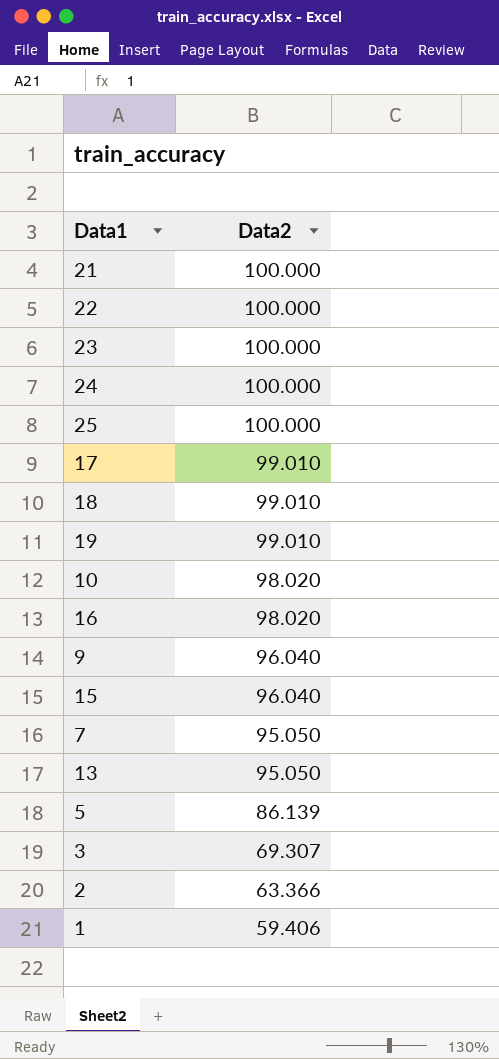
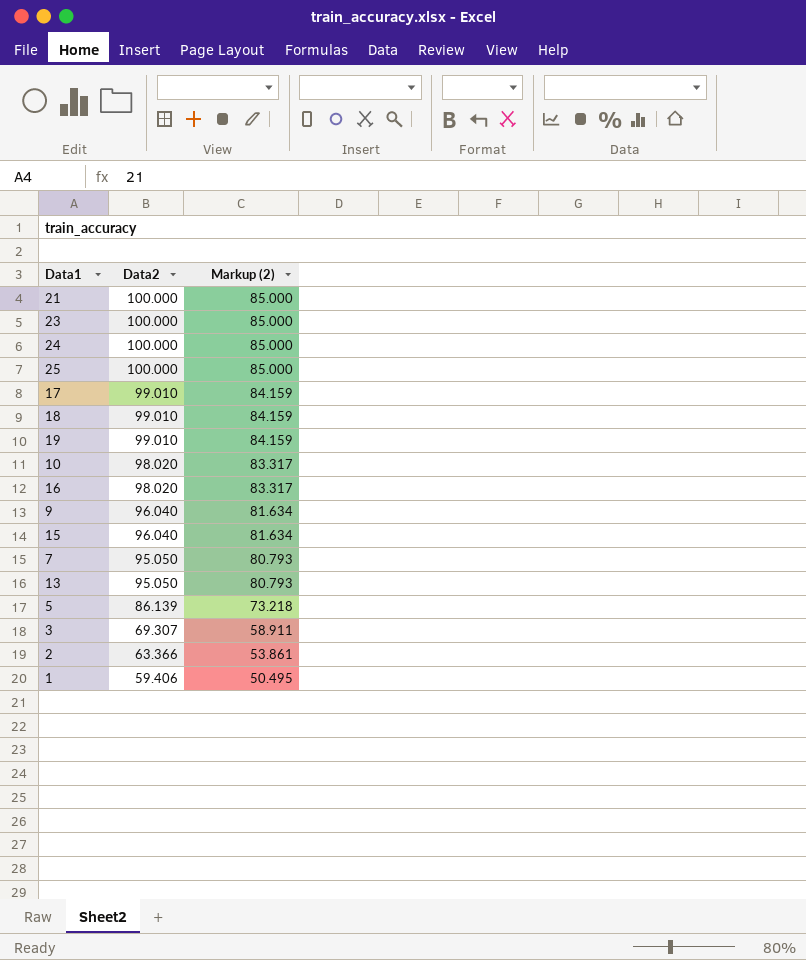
column Markup (2) | formula: none -> [Data2] * 0.85
row 22: 100.000 -> none

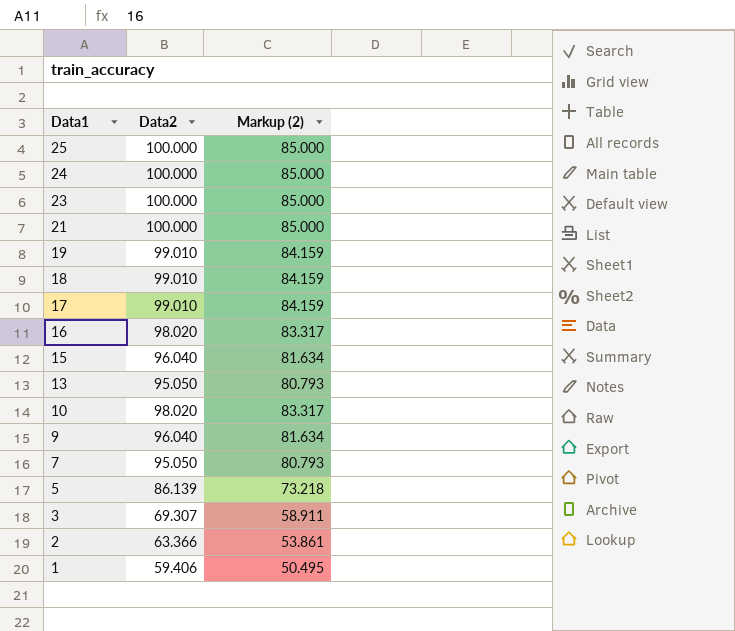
row order: Data2 descending -> Data1 descending

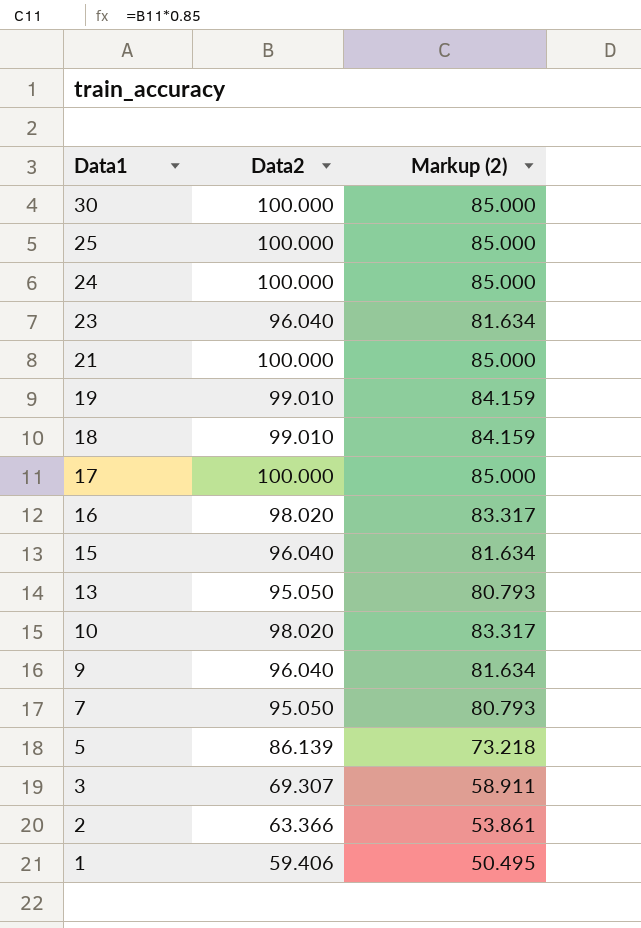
row 30: none -> 100.000 | 85.000
23 | Data2: 100.000 -> 96.040
23 | Markup (2): 85.000 -> 81.634
17 | Data2: 99.010 -> 100.000
17 | Markup (2): 84.159 -> 85.000

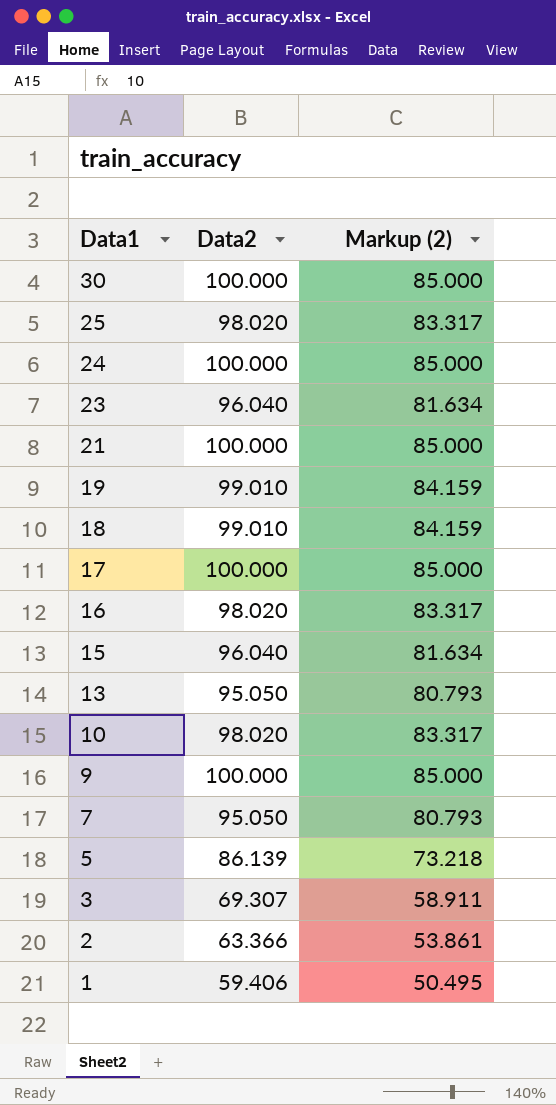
25 | Data2: 100.000 -> 98.020
25 | Markup (2): 85.000 -> 83.317
9 | Data2: 96.040 -> 100.000
9 | Markup (2): 81.634 -> 85.000

